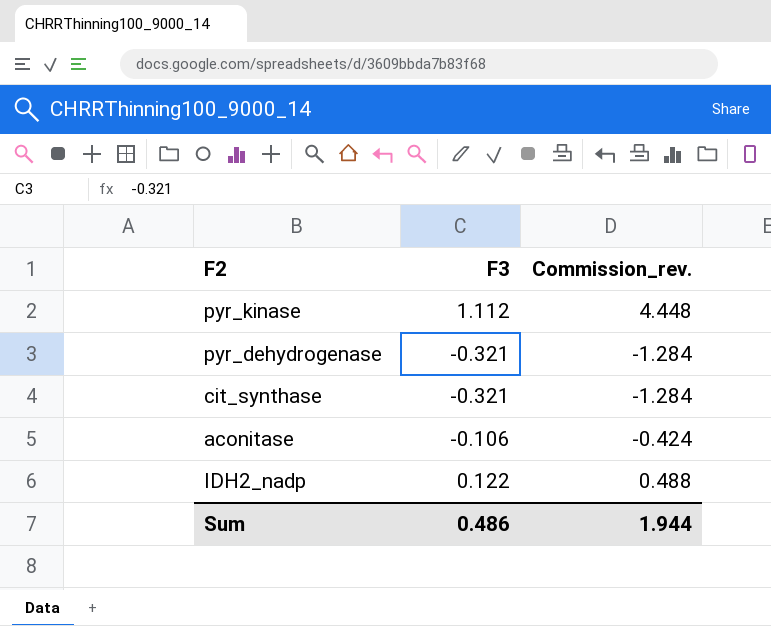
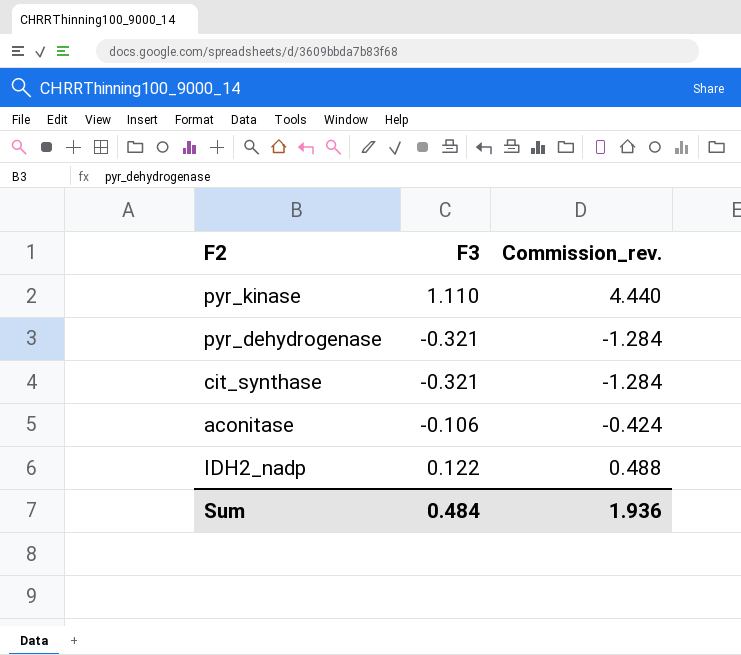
pyr_kinase | F3: 1.112 -> 1.110
pyr_kinase | Commission_rev.: 4.448 -> 4.440
Sum | F3: 0.486 -> 0.484
Sum | Commission_rev.: 1.944 -> 1.936

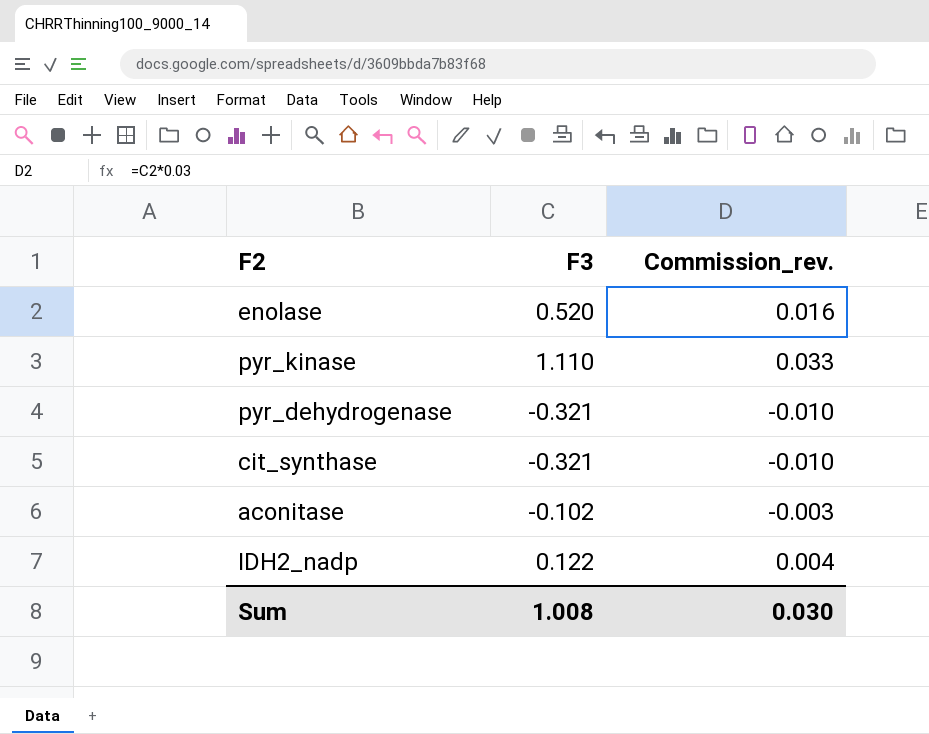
column Commission_rev. | formula: [F3] * 4 -> [F3] * 0.03
row enolase: none -> 0.520 | 0.016
aconitase | F3: -0.106 -> -0.102
Sum | F3: 0.484 -> 1.008
Sum | Commission_rev.: 1.936 -> 0.030

